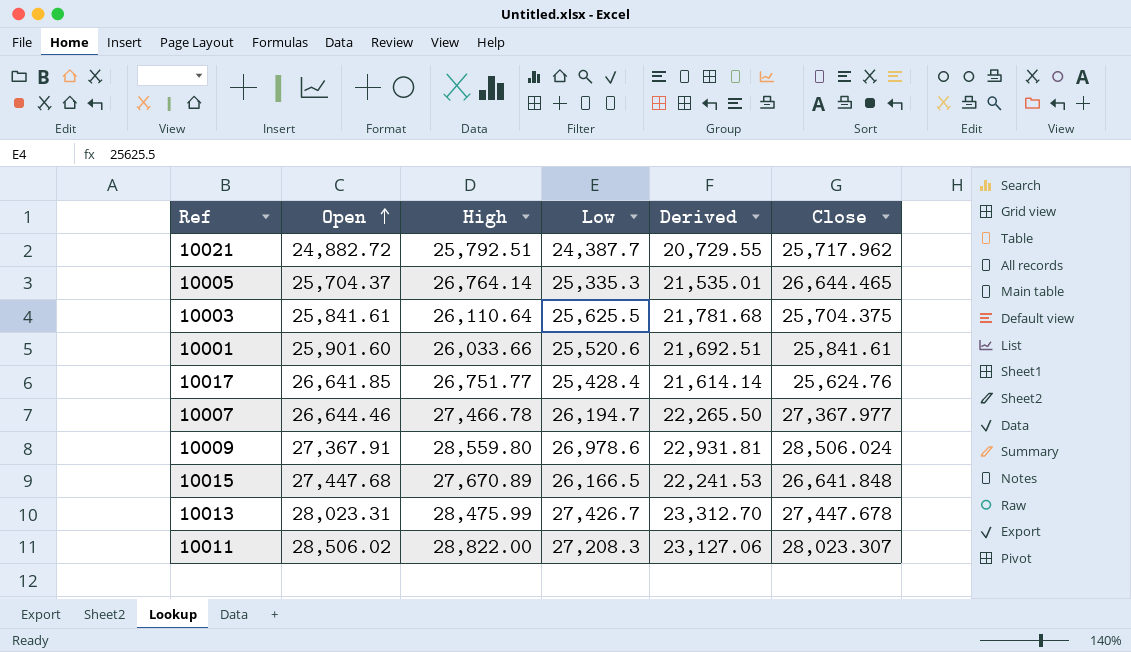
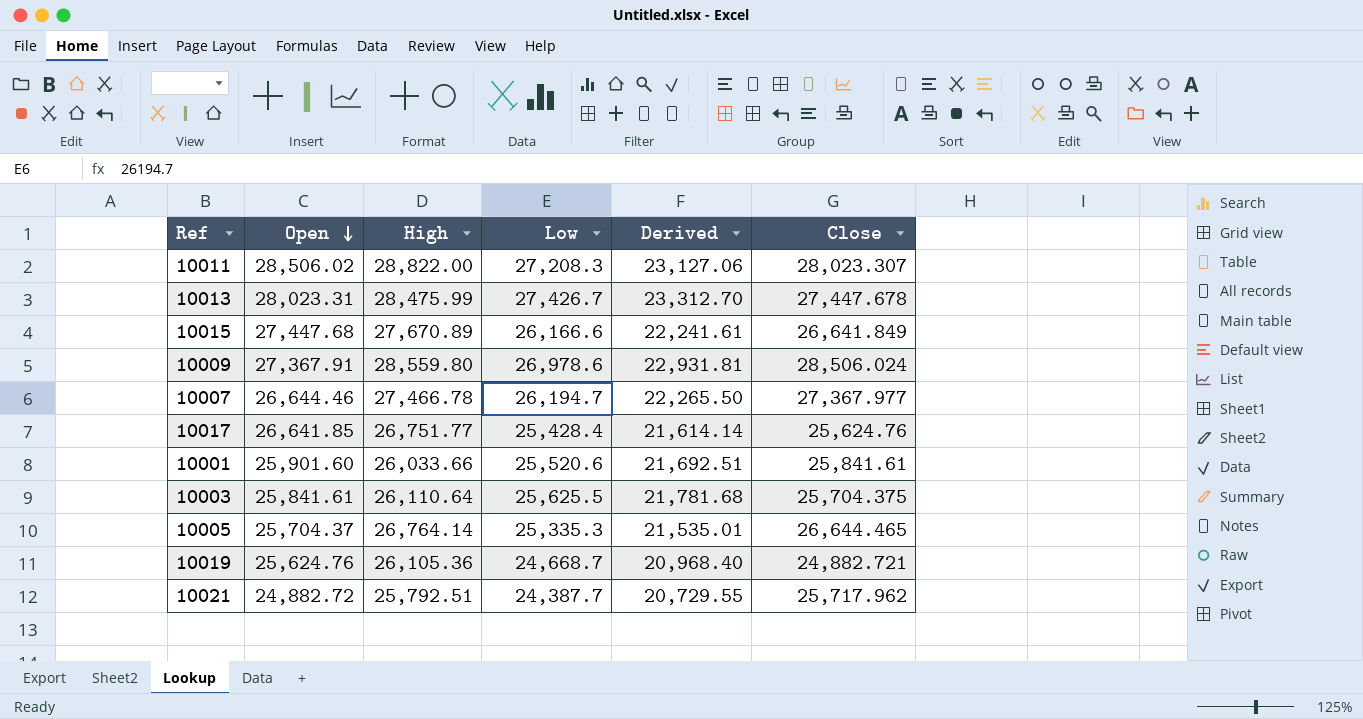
row order: Open ascending -> Open descending
10015 | Low: 26,166.5 -> 26,166.6
10015 | Derived: 22,241.53 -> 22,241.61
10015 | Close: 26,641.848 -> 26,641.849
row 10019: none -> 25,624.76 | 26,105.36 | 24,668.7 | 20,968.40 | 24,882.721

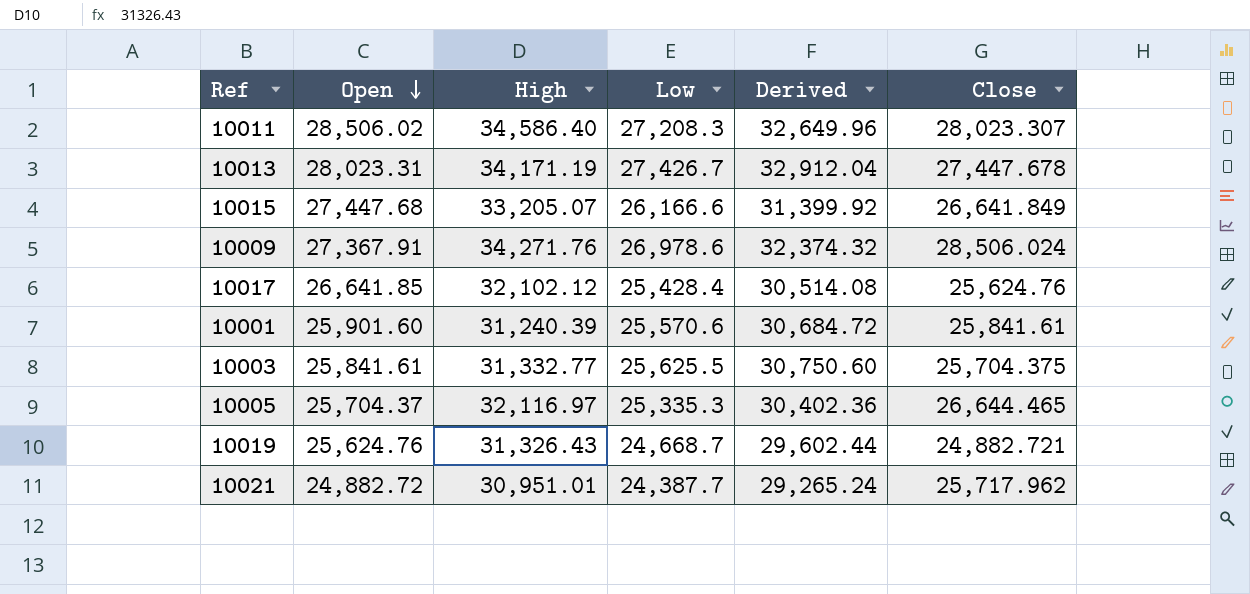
column Derived | formula: [Low] * 0.85 -> [Low] * 1.2
row 10007: 26,644.46 | 27,466.78 | 26,194.7 | 22,265.50 | 27,367.977 -> none
10011 | High: 28,822.00 -> 34,586.40
10013 | High: 28,475.99 -> 34,171.19
10015 | High: 27,670.89 -> 33,205.07
10009 | High: 28,559.80 -> 34,271.76
10017 | High: 26,751.77 -> 32,102.12
10001 | High: 26,033.66 -> 31,240.39
10001 | Low: 25,520.6 -> 25,570.6
10003 | High: 26,110.64 -> 31,332.77
10005 | High: 26,764.14 -> 32,116.97
10019 | High: 26,105.36 -> 31,326.43
10021 | High: 25,792.51 -> 30,951.01

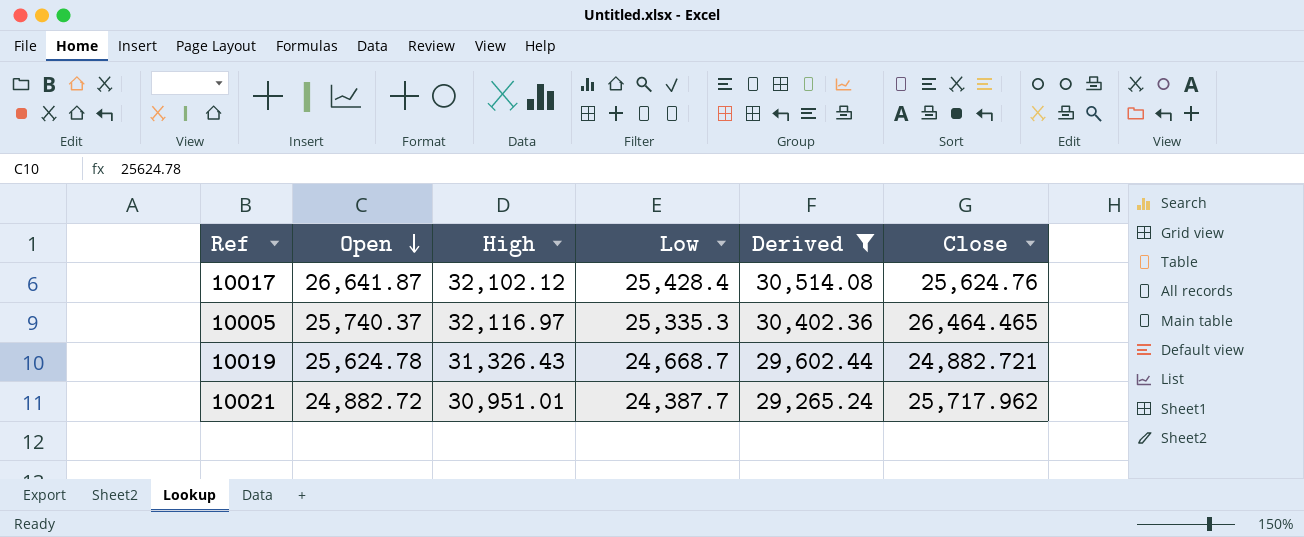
filter: none -> Derived <= 30,514.08
10017 | Open: 26,641.85 -> 26,641.87
10005 | Open: 25,704.37 -> 25,740.37
10005 | Close: 26,644.465 -> 26,464.465
10019 | Open: 25,624.76 -> 25,624.78

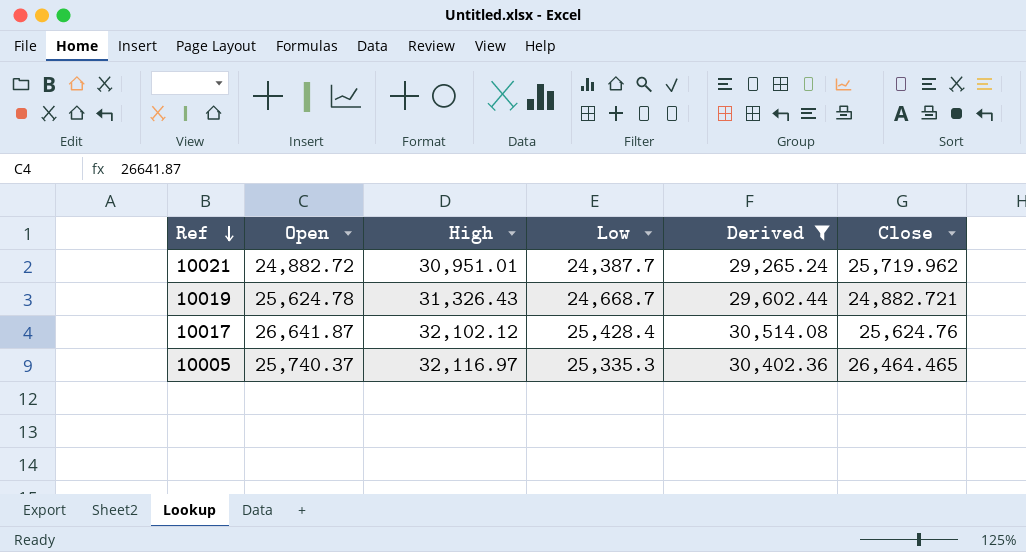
row order: Open descending -> Ref descending
10021 | Close: 25,717.962 -> 25,719.962

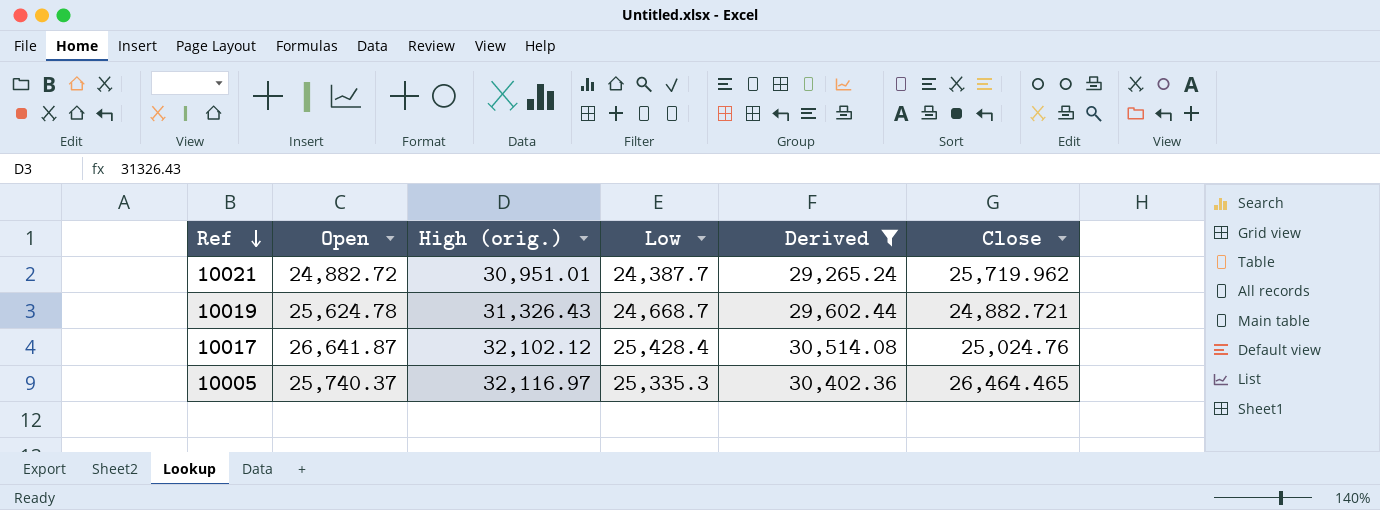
column name: High -> High (orig.)
10017 | Close: 25,624.76 -> 25,024.76

